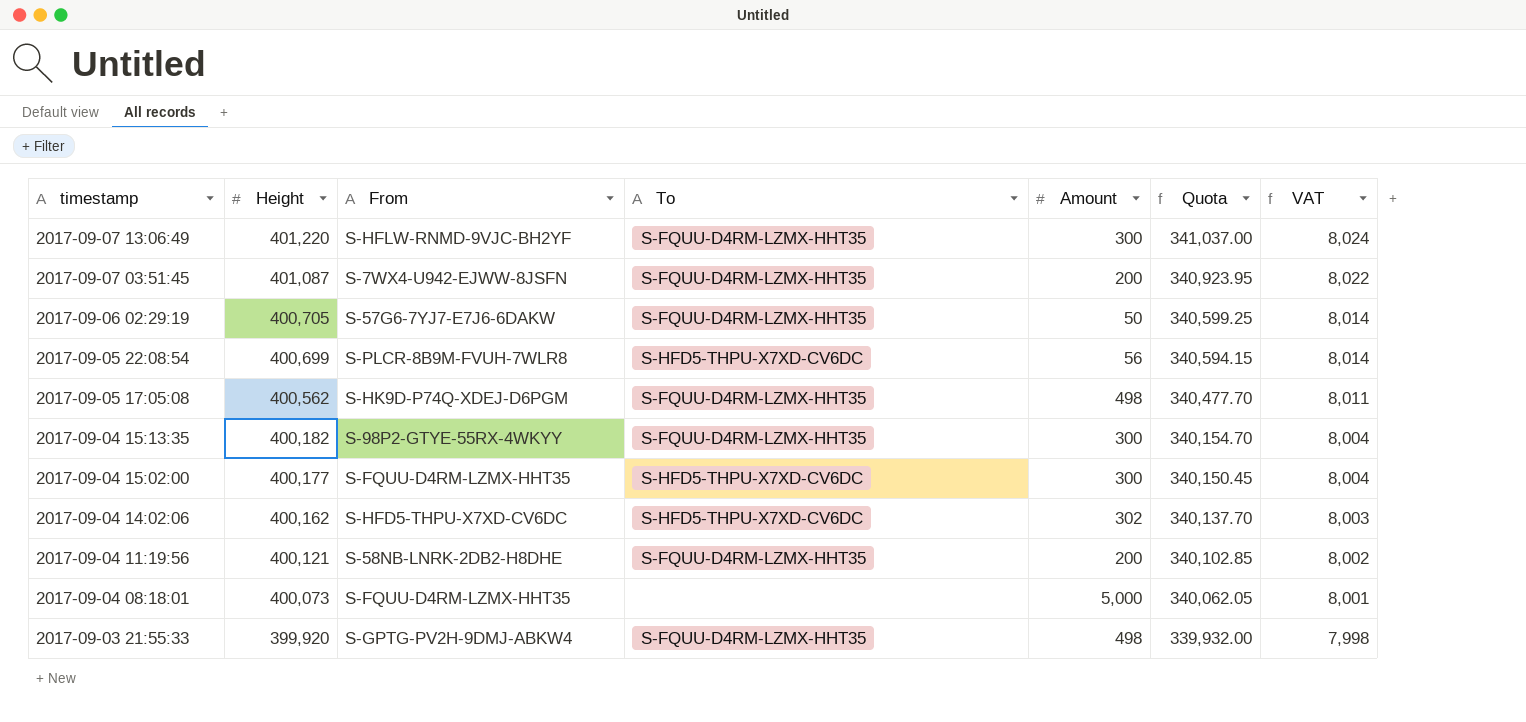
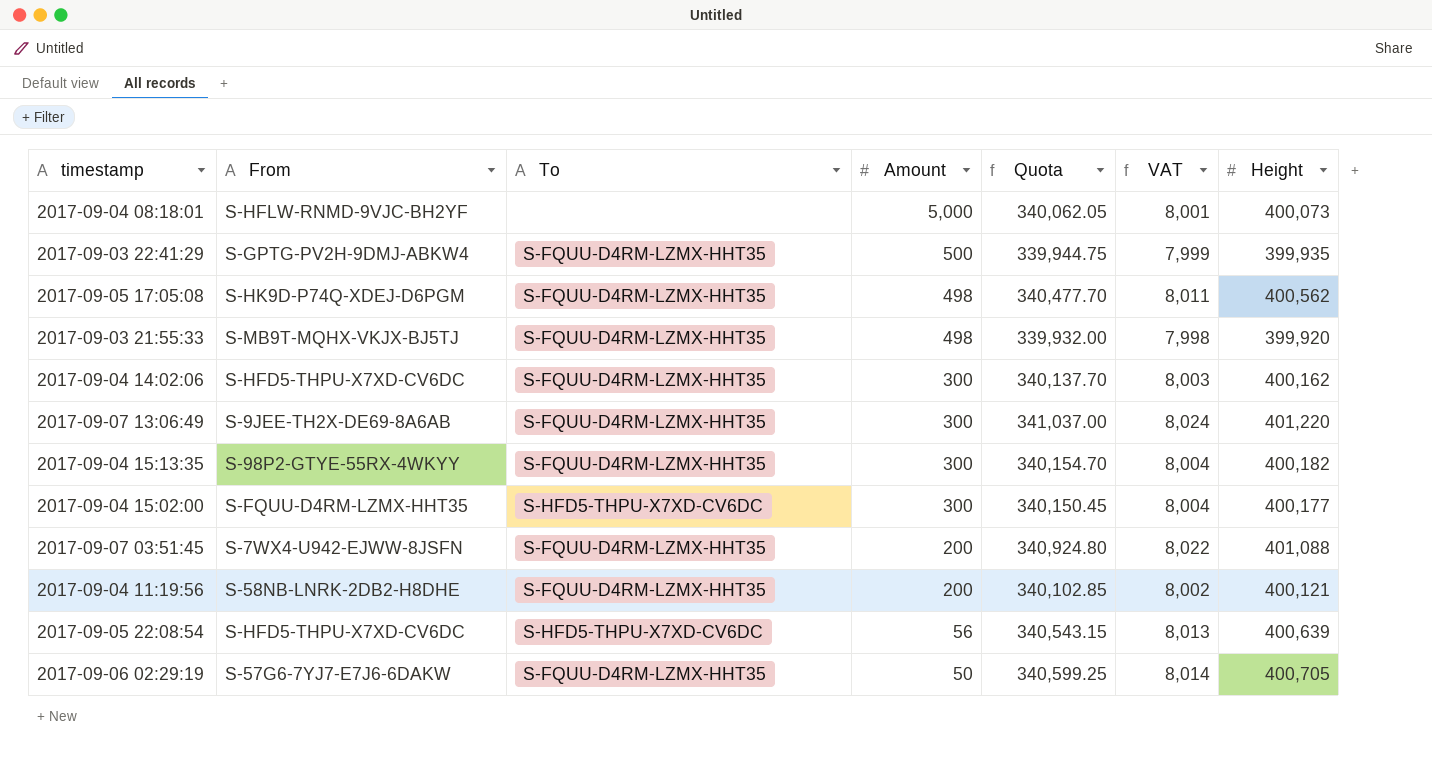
row order: timestamp descending -> Amount descending
column Height | position: 2 -> 7
2017-09-04 08:18:01 | From: S-FQUU-D4RM-LZMX-HHT35 -> S-HFLW-RNMD-9VJC-BH2YF
row 2017-09-03 22:41:29: none -> S-GPTG-PV2H-9DMJ-ABKW4 | S-FQUU-D4RM-LZMX-HHT35 | 500 | 339,944.75 | 7,999 | 399,935
2017-09-03 21:55:33 | From: S-GPTG-PV2H-9DMJ-ABKW4 -> S-MB9T-MQHX-VKJX-BJ5TJ
2017-09-04 14:02:06 | To: S-HFD5-THPU-X7XD-CV6DC -> S-FQUU-D4RM-LZMX-HHT35
2017-09-04 14:02:06 | Amount: 302 -> 300
2017-09-07 13:06:49 | From: S-HFLW-RNMD-9VJC-BH2YF -> S-9JEE-TH2X-DE69-8A6AB
2017-09-07 03:51:45 | Quota: 340,923.95 -> 340,924.80
2017-09-07 03:51:45 | Height: 401,087 -> 401,088
2017-09-05 22:08:54 | From: S-PLCR-8B9M-FVUH-7WLR8 -> S-HFD5-THPU-X7XD-CV6DC
2017-09-05 22:08:54 | Quota: 340,594.15 -> 340,543.15
2017-09-05 22:08:54 | VAT: 8,014 -> 8,013
2017-09-05 22:08:54 | Height: 400,699 -> 400,639

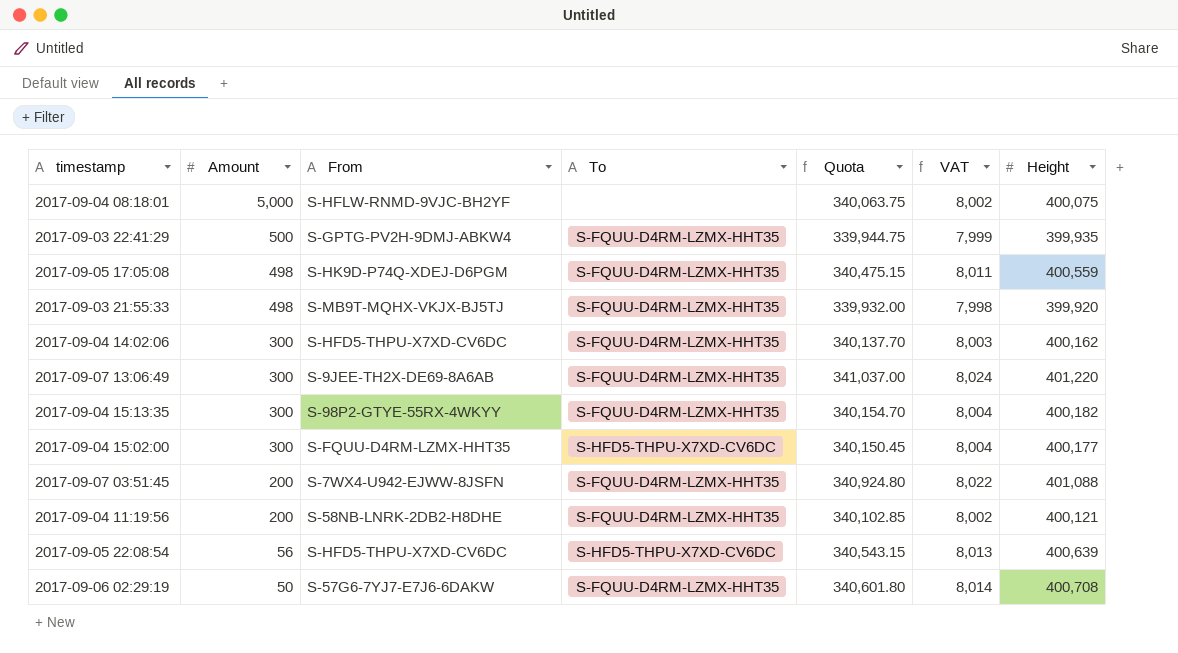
column Amount | position: 4 -> 2
2017-09-04 08:18:01 | Quota: 340,062.05 -> 340,063.75
2017-09-04 08:18:01 | VAT: 8,001 -> 8,002
2017-09-04 08:18:01 | Height: 400,073 -> 400,075
2017-09-05 17:05:08 | Quota: 340,477.70 -> 340,475.15
2017-09-05 17:05:08 | Height: 400,562 -> 400,559
2017-09-06 02:29:19 | Quota: 340,599.25 -> 340,601.80
2017-09-06 02:29:19 | Height: 400,705 -> 400,708

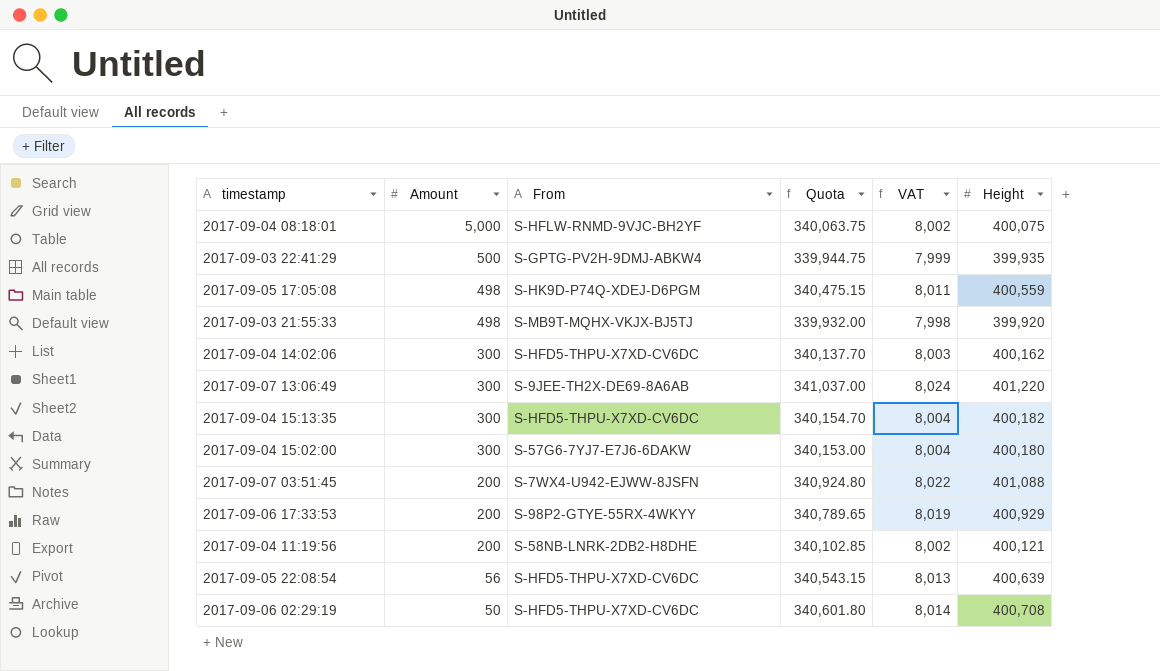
column To | position: 4 -> none
2017-09-04 15:13:35 | From: S-98P2-GTYE-55RX-4WKYY -> S-HFD5-THPU-X7XD-CV6DC
2017-09-04 15:02:00 | From: S-FQUU-D4RM-LZMX-HHT35 -> S-57G6-7YJ7-E7J6-6DAKW
2017-09-04 15:02:00 | Quota: 340,150.45 -> 340,153.00
2017-09-04 15:02:00 | Height: 400,177 -> 400,180
row 2017-09-06 17:33:53: none -> 200 | S-98P2-GTYE-55RX-4WKYY | 340,789.65 | 8,019 | 400,929
2017-09-06 02:29:19 | From: S-57G6-7YJ7-E7J6-6DAKW -> S-HFD5-THPU-X7XD-CV6DC

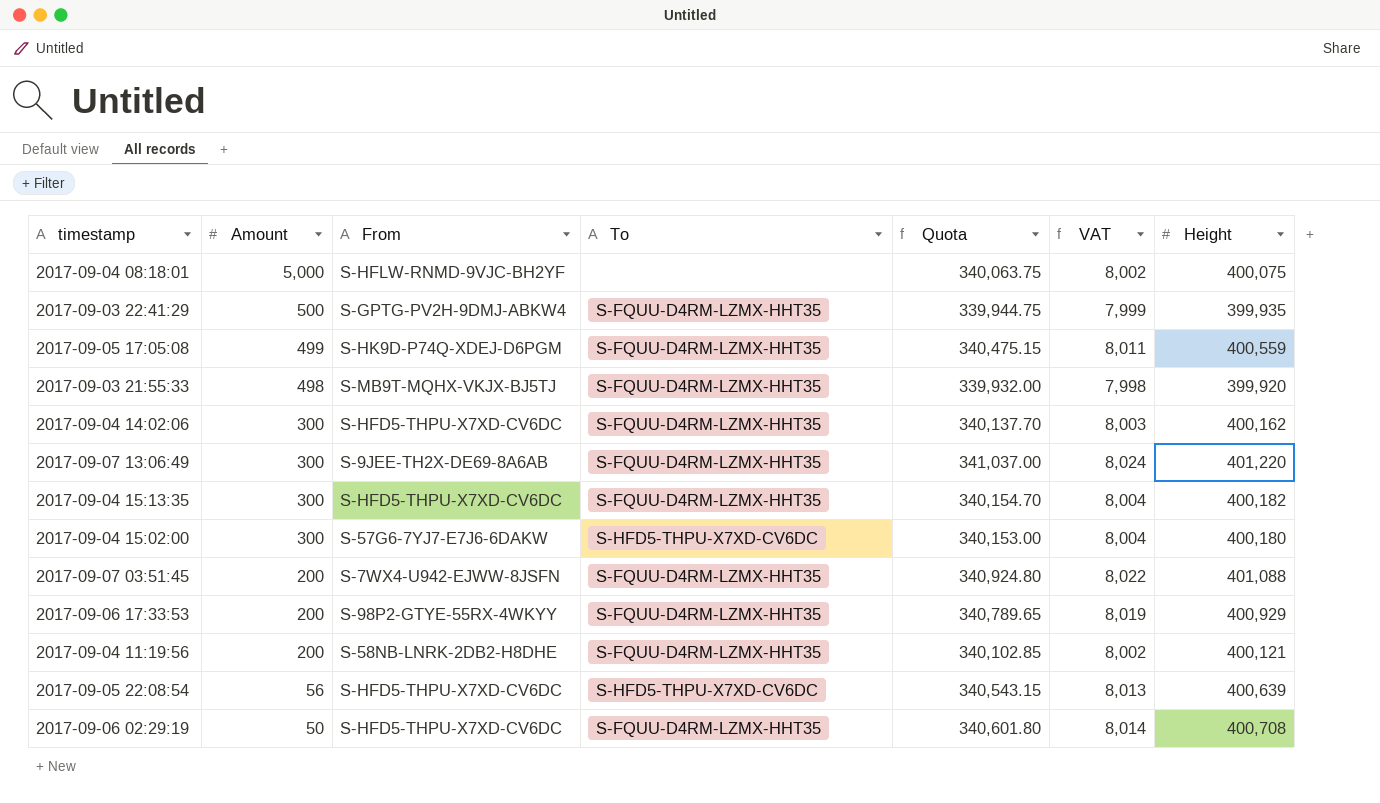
column To | position: none -> 4
2017-09-05 17:05:08 | Amount: 498 -> 499

